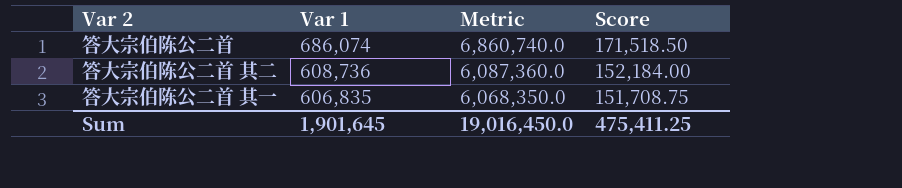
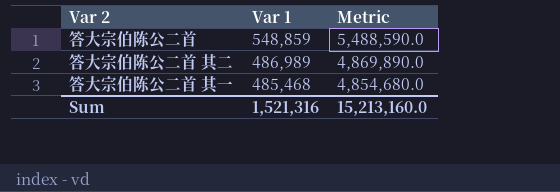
column Score | formula: [Var 1] * 0.25 -> none
答大宗伯陈公二首 | Var 1: 686,074 -> 548,859
答大宗伯陈公二首 | Metric: 6,860,740.0 -> 5,488,590.0
答大宗伯陈公二首 其二 | Var 1: 608,736 -> 486,989
答大宗伯陈公二首 其二 | Metric: 6,087,360.0 -> 4,869,890.0
答大宗伯陈公二首 其一 | Var 1: 606,835 -> 485,468
答大宗伯陈公二首 其一 | Metric: 6,068,350.0 -> 4,854,680.0
Sum | Var 1: 1,901,645 -> 1,521,316
Sum | Metric: 19,016,450.0 -> 15,213,160.0

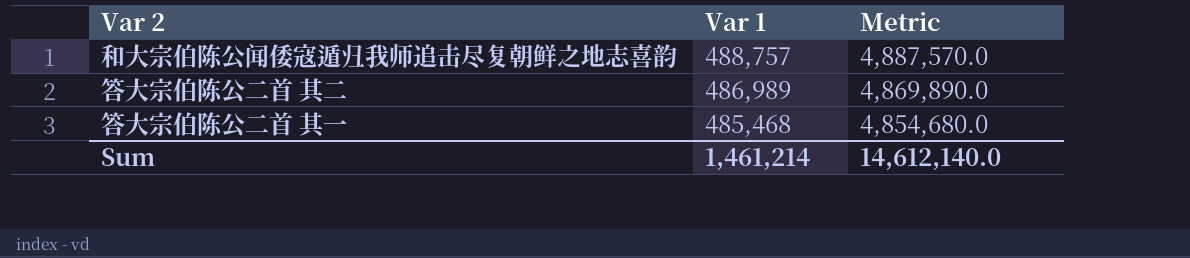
row 答大宗伯陈公二首: 548,859 | 5,488,590.0 -> none
row 和大宗伯陈公闻倭寇遁归我师追击尽复朝鲜之地志喜韵: none -> 488,757 | 4,887,570.0
Sum | Var 1: 1,521,316 -> 1,461,214
Sum | Metric: 15,213,160.0 -> 14,612,140.0

